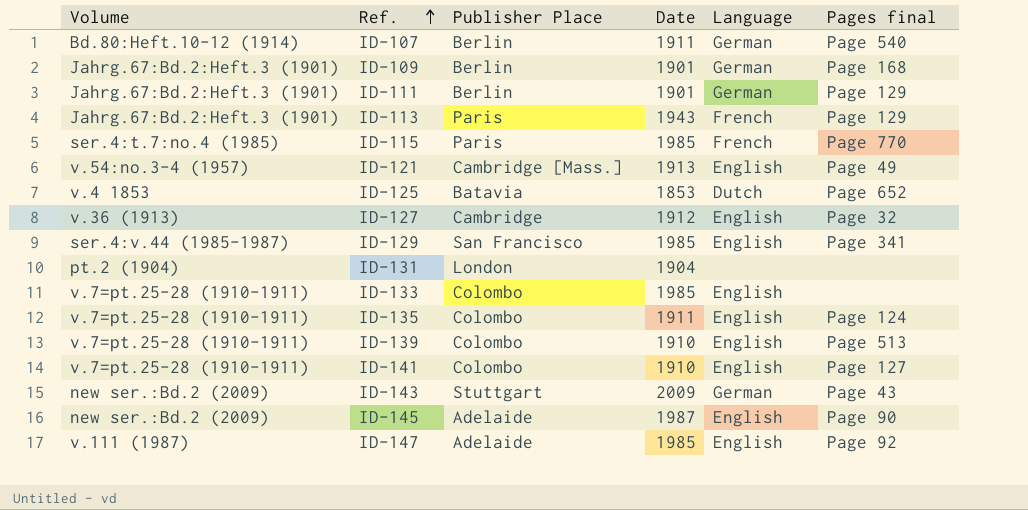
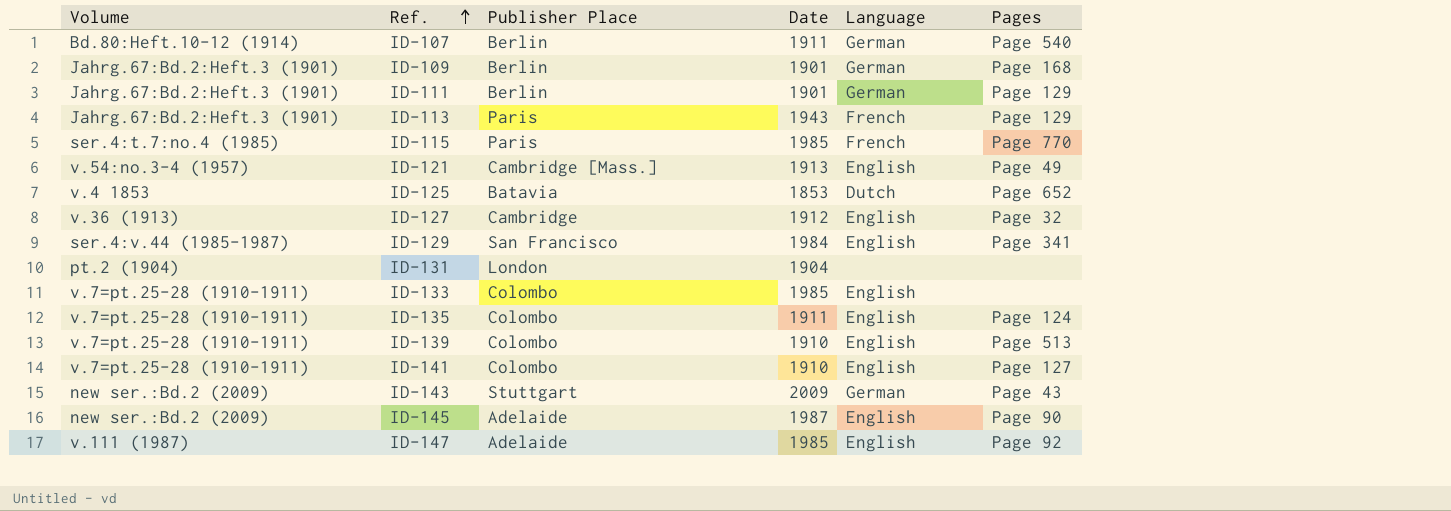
column name: Pages final -> Pages
ID-129 | Date: 1985 -> 1984

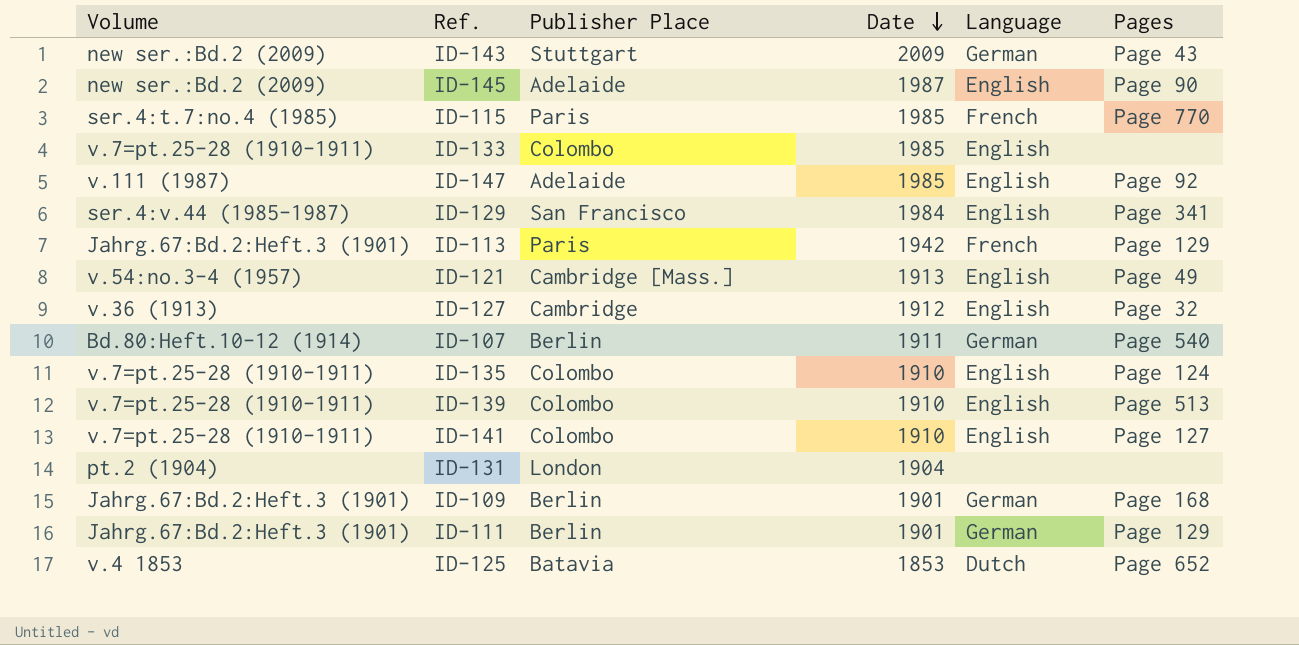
row order: Ref. ascending -> Date descending
ID-113 | Date: 1943 -> 1942
ID-135 | Date: 1911 -> 1910

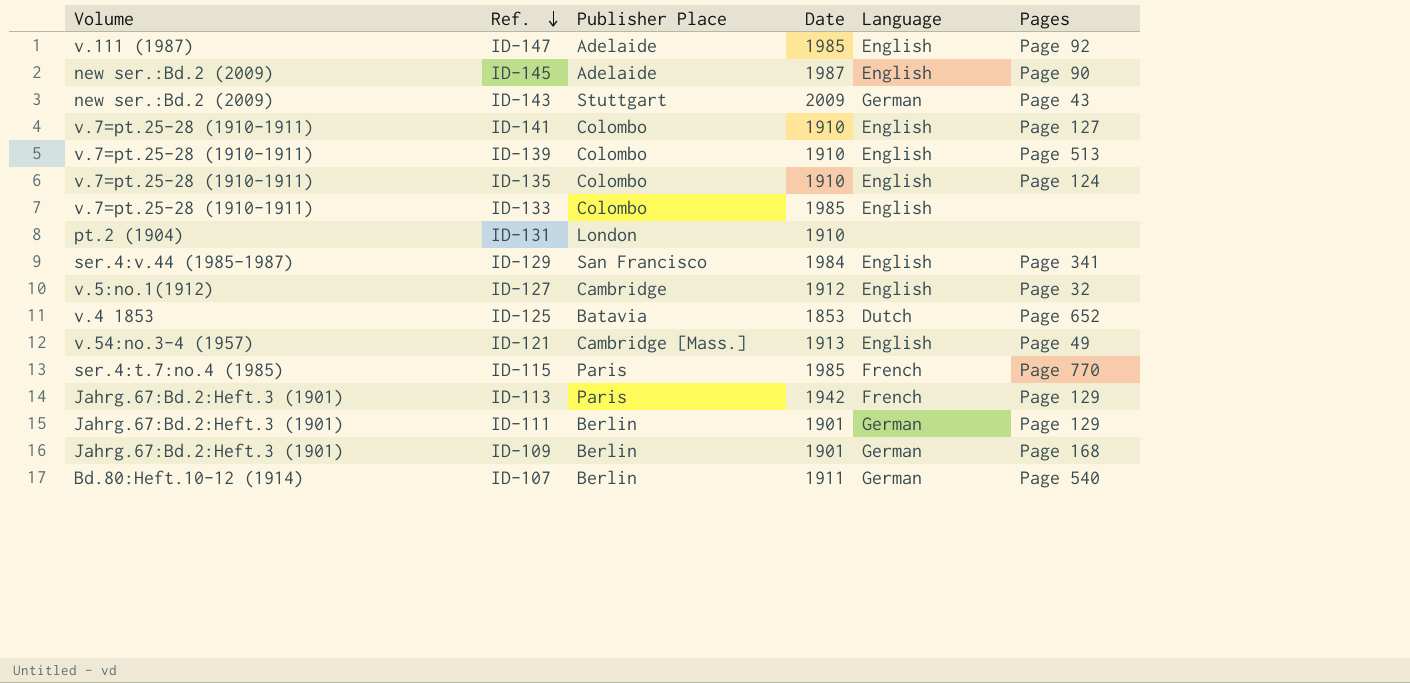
row order: Date descending -> Ref. descending
ID-131 | Date: 1904 -> 1910
ID-127 | Volume: v.36 (1913) -> v.5:no.1(1912)

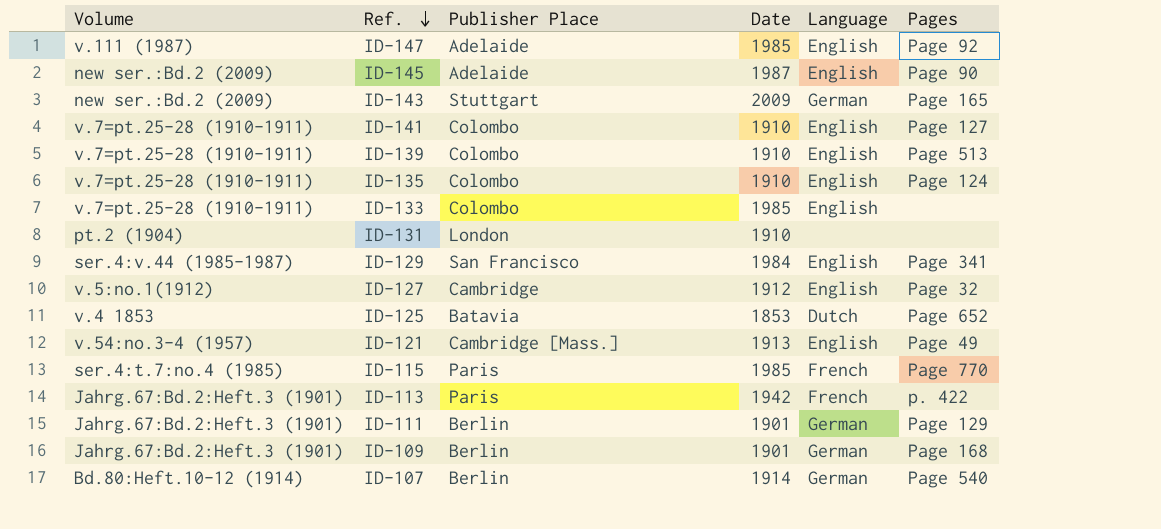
ID-143 | Pages: Page 43 -> Page 165
ID-113 | Pages: Page 129 -> p. 422
ID-107 | Date: 1911 -> 1914

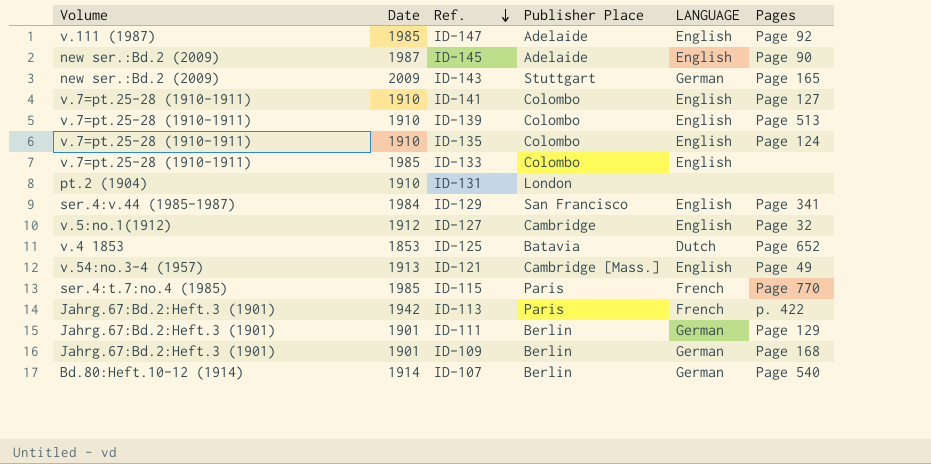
column Date | position: 4 -> 2
column name: Language -> LANGUAGE

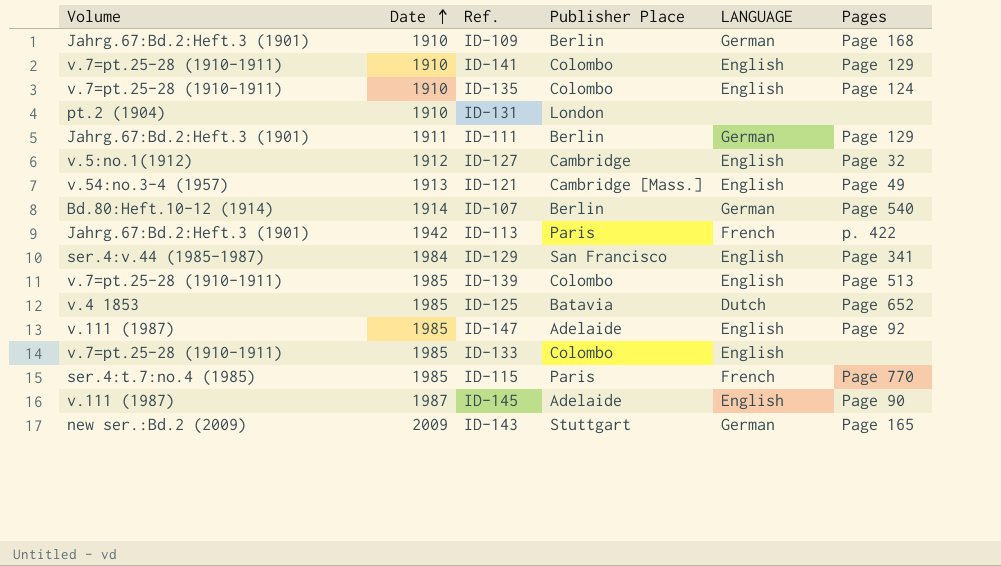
row order: Ref. descending -> Date ascending
ID-109 | Date: 1901 -> 1910
ID-141 | Pages: Page 127 -> Page 129
ID-111 | Date: 1901 -> 1911
ID-139 | Date: 1910 -> 1985
ID-125 | Date: 1853 -> 1985
ID-145 | Volume: new ser.:Bd.2 (2009) -> v.111 (1987)

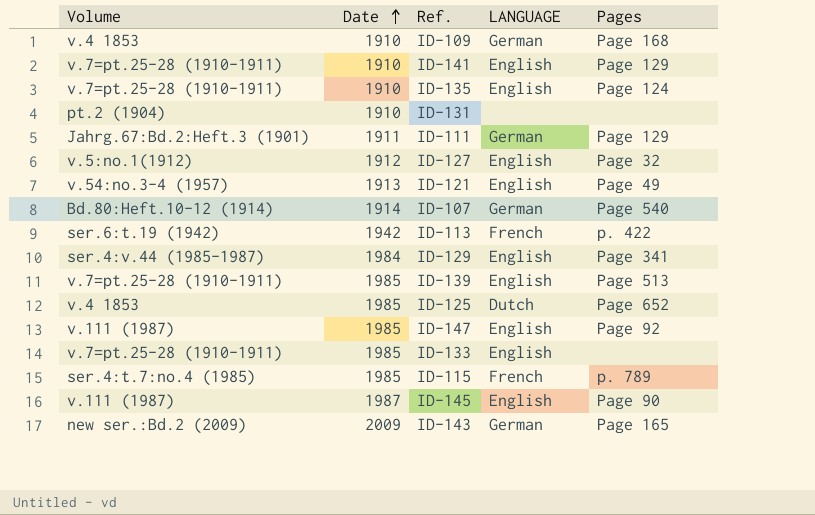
column Publisher Place | position: 4 -> none
ID-109 | Volume: Jahrg.67:Bd.2:Heft.3 (1901) -> v.4 1853
ID-113 | Volume: Jahrg.67:Bd.2:Heft.3 (1901) -> ser.6:t.19 (1942)
ID-115 | Pages: Page 770 -> p. 789

